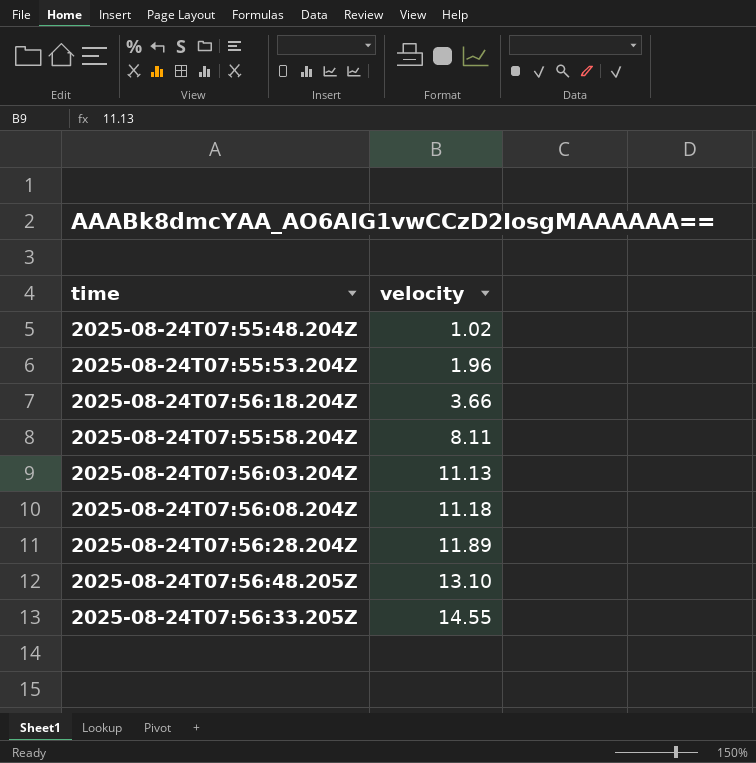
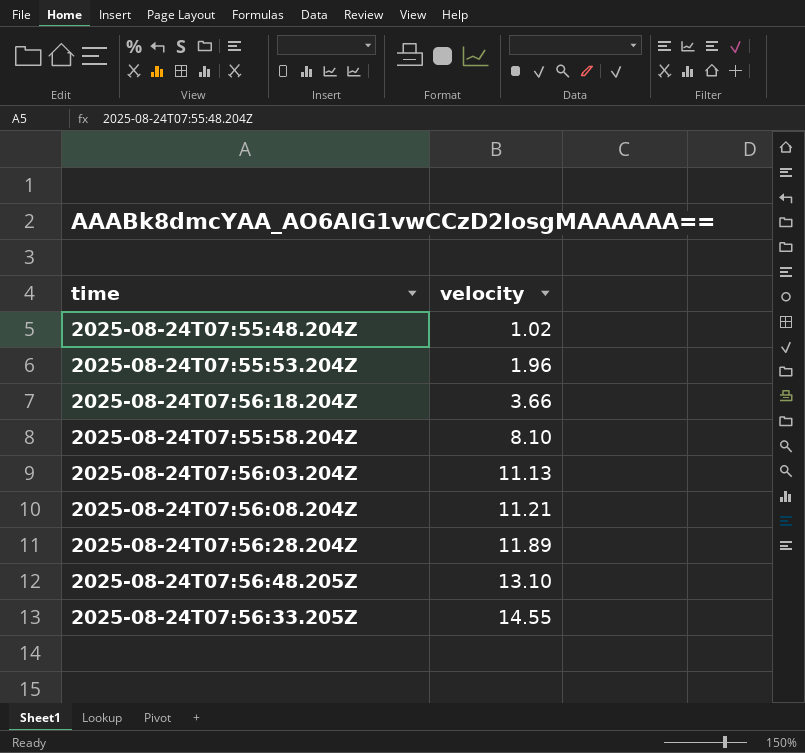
2025-08-24T07:55:58.204Z | velocity: 8.11 -> 8.10
2025-08-24T07:56:08.204Z | velocity: 11.18 -> 11.21

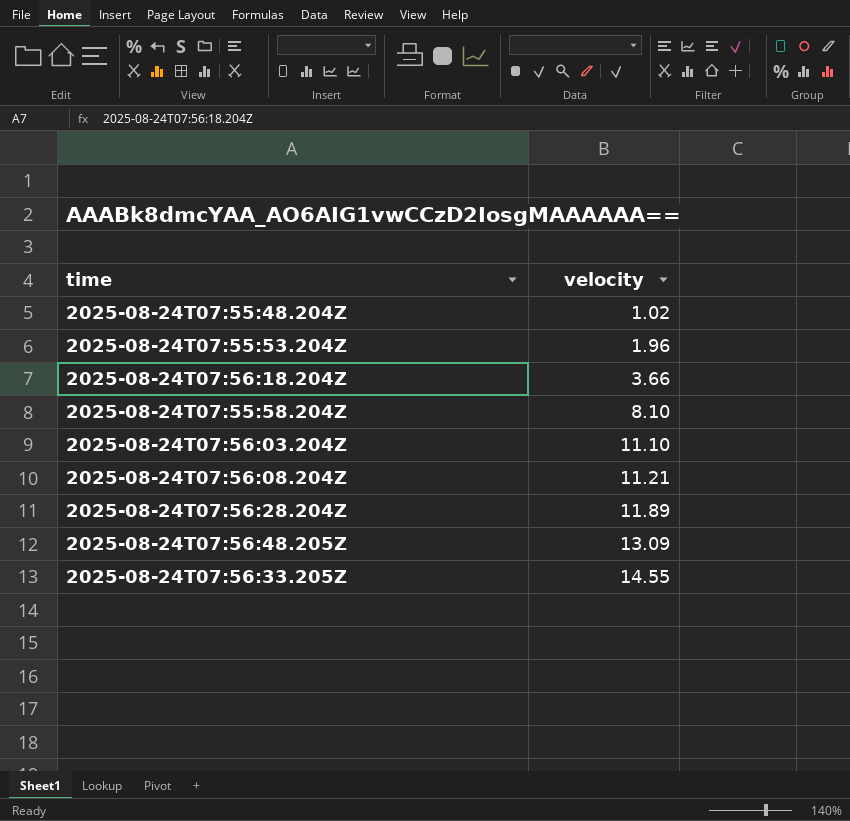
2025-08-24T07:56:03.204Z | velocity: 11.13 -> 11.10
2025-08-24T07:56:48.205Z | velocity: 13.10 -> 13.09

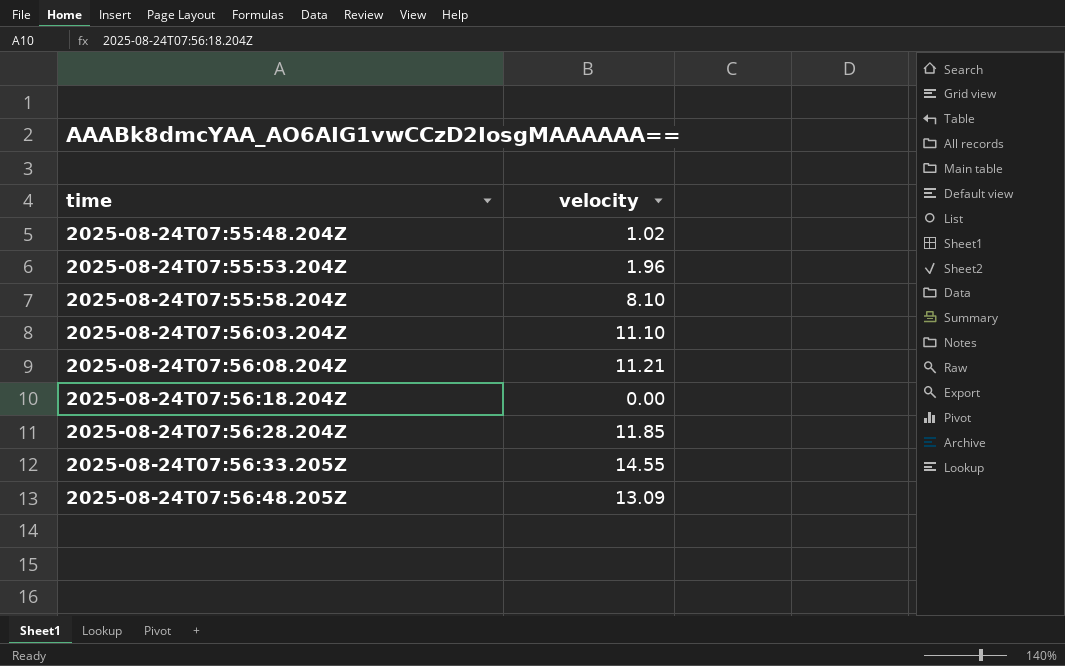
row order: velocity ascending -> time ascending
2025-08-24T07:56:18.204Z | velocity: 3.66 -> 0.00
2025-08-24T07:56:28.204Z | velocity: 11.89 -> 11.85

